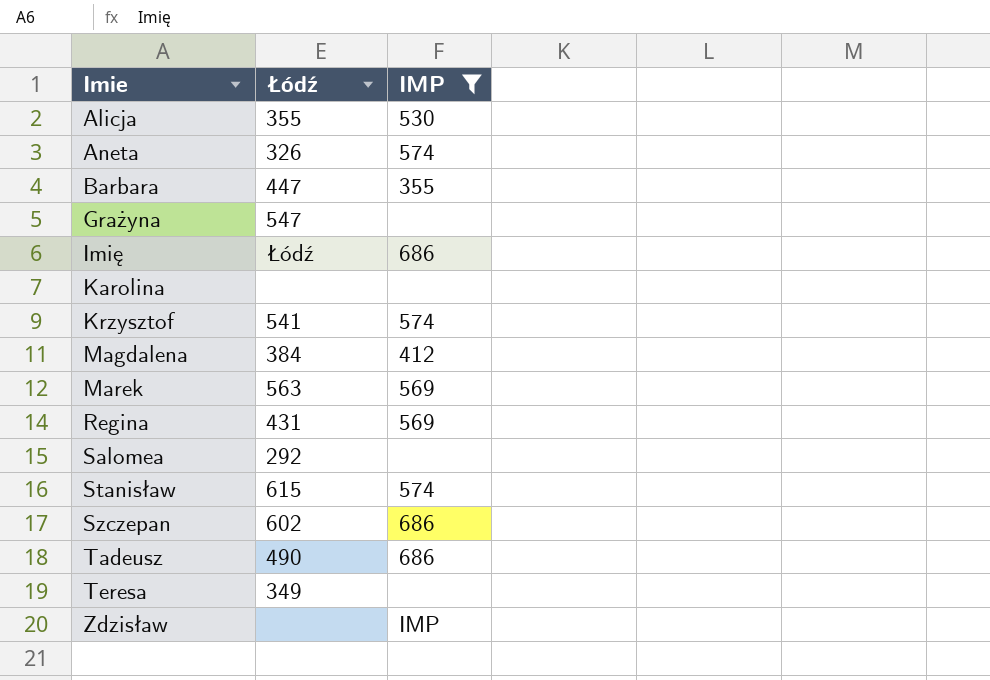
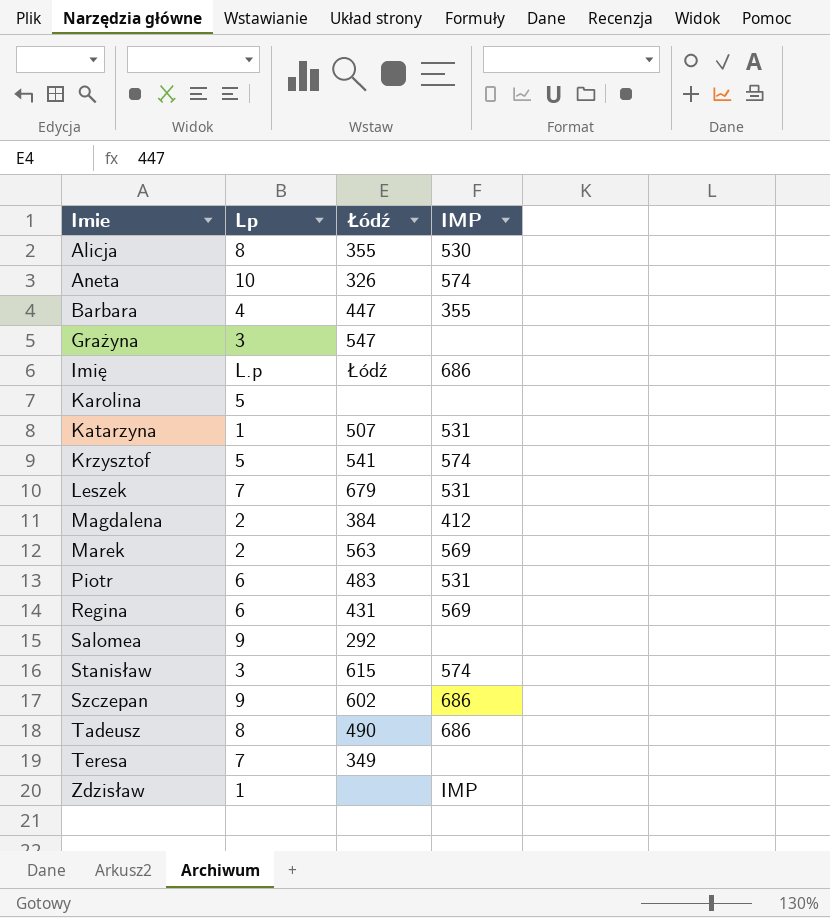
filter: IMP != 531 -> none
column Lp | position: none -> 2

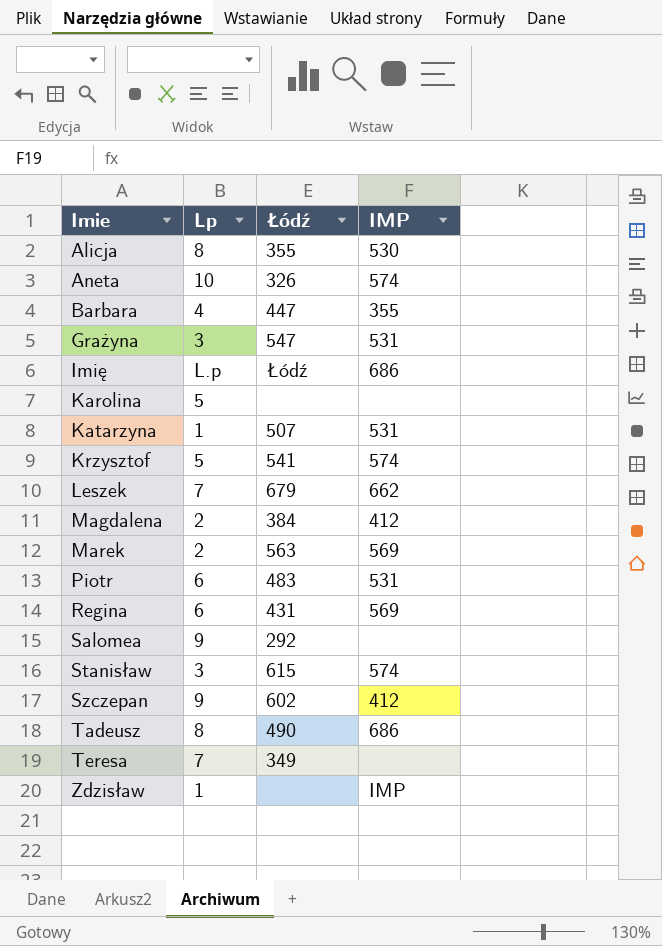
Grażyna | IMP: none -> 531
Leszek | IMP: 531 -> 662
Szczepan | IMP: 686 -> 412

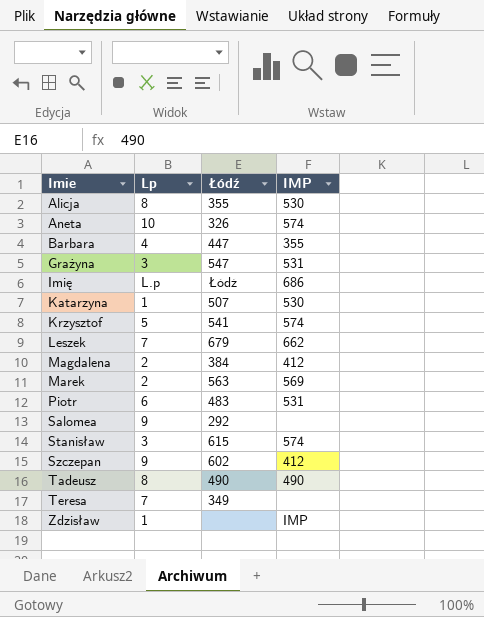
row Karolina: 5 | none | none -> none
row Regina: 6 | 431 | 569 -> none
Katarzyna | IMP: 531 -> 530
Tadeusz | IMP: 686 -> 490

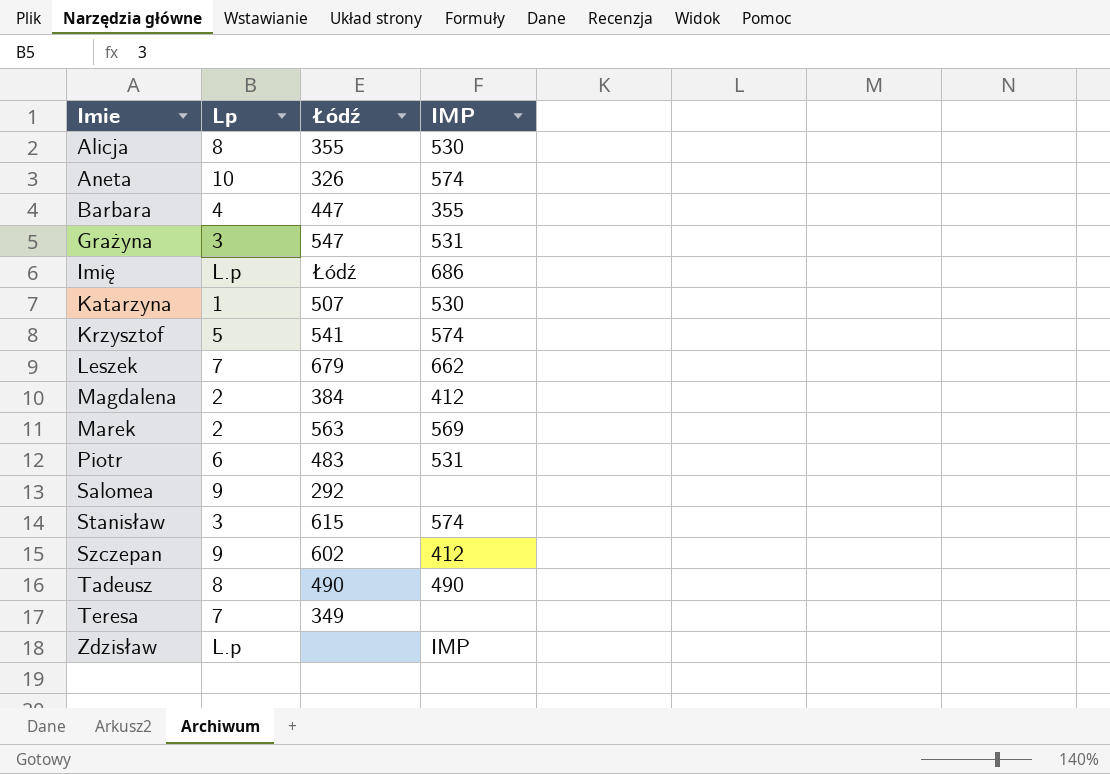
Zdzisław | Lp: 1 -> L.p

